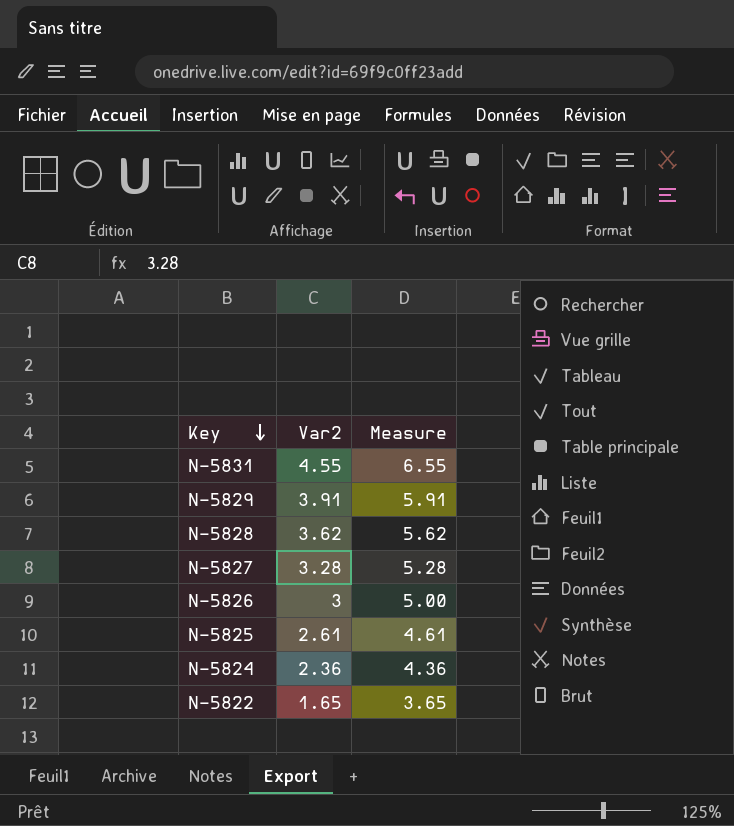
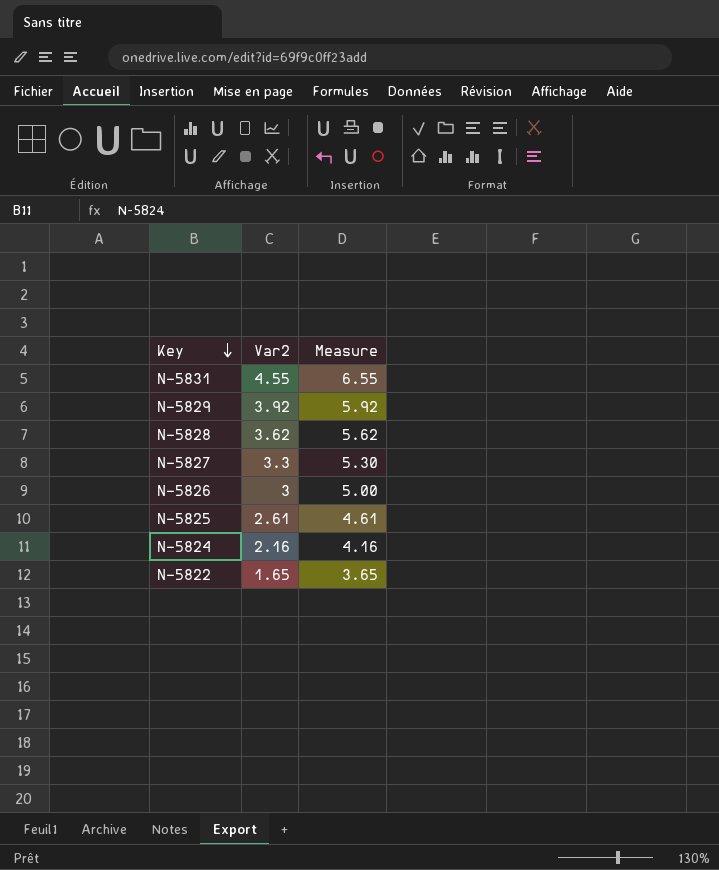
N-5829 | Var2: 3.91 -> 3.92
N-5829 | Measure: 5.91 -> 5.92
N-5827 | Var2: 3.28 -> 3.3
N-5827 | Measure: 5.28 -> 5.30
N-5824 | Var2: 2.36 -> 2.16
N-5824 | Measure: 4.36 -> 4.16

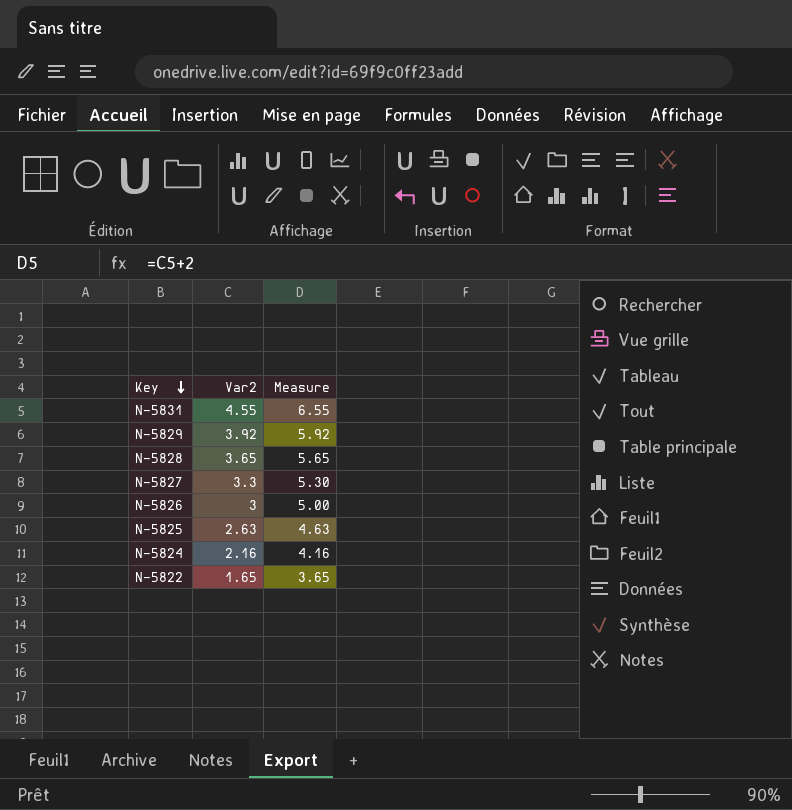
N-5828 | Var2: 3.62 -> 3.65
N-5828 | Measure: 5.62 -> 5.65
N-5825 | Var2: 2.61 -> 2.63
N-5825 | Measure: 4.61 -> 4.63

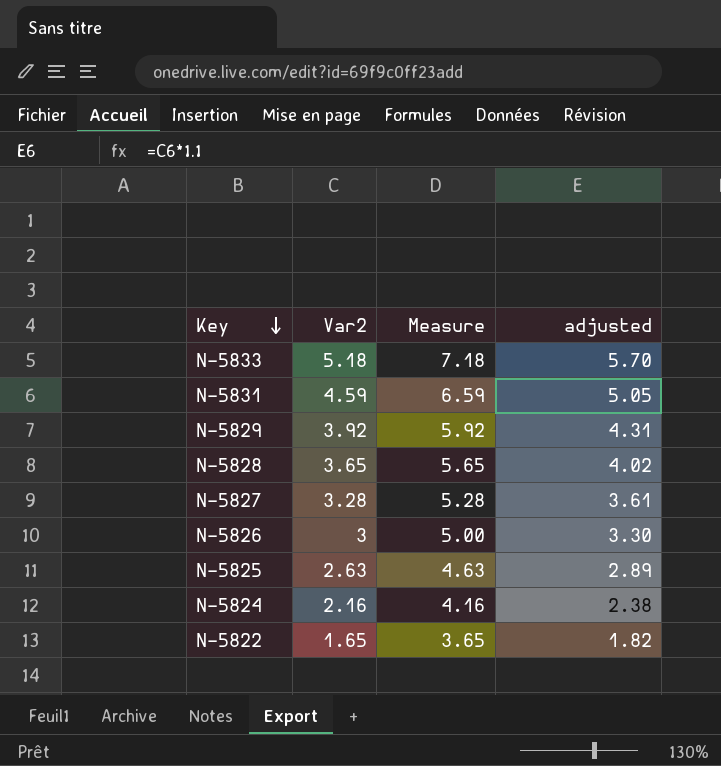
column adjusted | formula: none -> [Var2] * 1.1
row N-5833: none -> 5.18 | 7.18 | 5.70
N-5831 | Var2: 4.55 -> 4.59
N-5831 | Measure: 6.55 -> 6.59
N-5827 | Var2: 3.3 -> 3.28
N-5827 | Measure: 5.30 -> 5.28

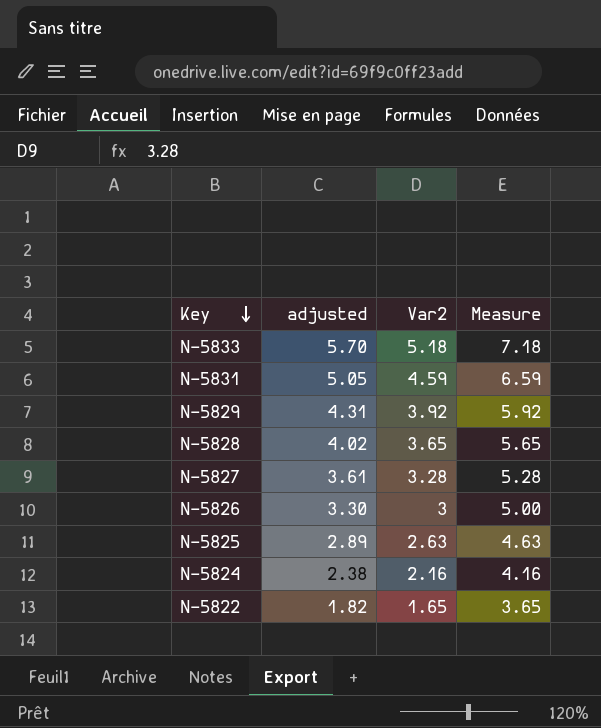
column adjusted | position: 4 -> 2

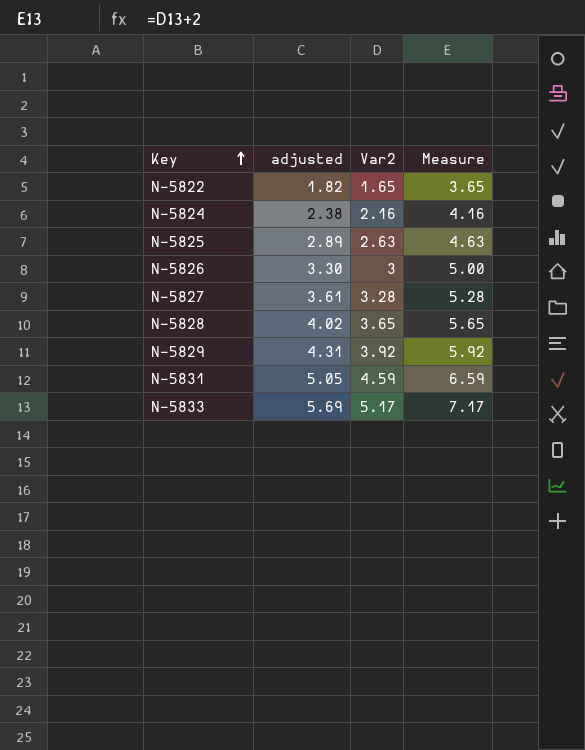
row order: Key descending -> Key ascending
N-5833 | adjusted: 5.70 -> 5.69
N-5833 | Var2: 5.18 -> 5.17
N-5833 | Measure: 7.18 -> 7.17

